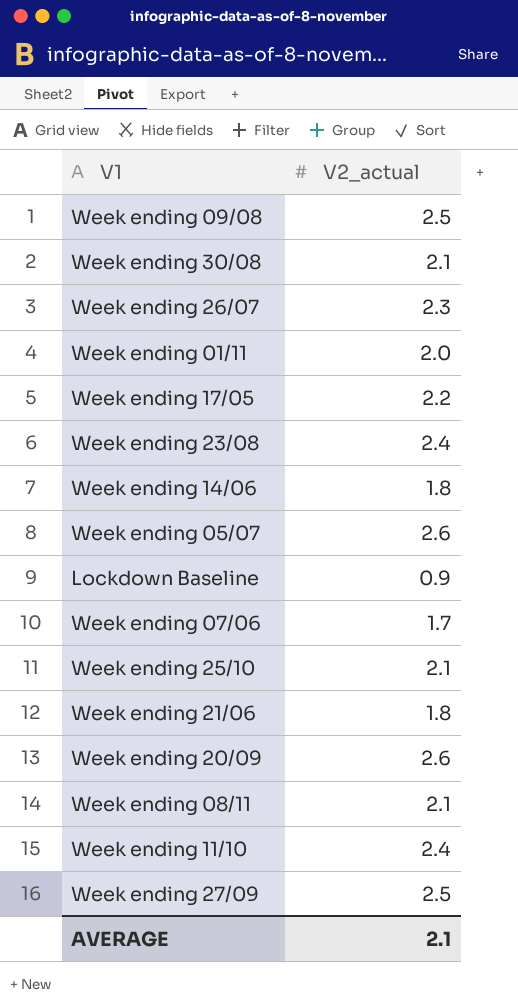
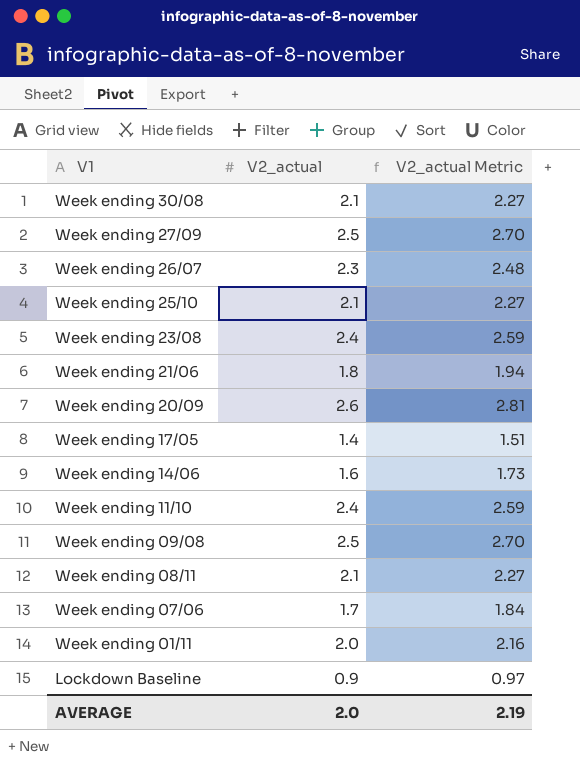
row order: none -> V1 descending
column V2_actual Metric | formula: none -> [V2_actual] * 1.08
row Week ending 05/07: 2.6 -> none
Week ending 17/05 | V2_actual: 2.2 -> 1.4
Week ending 14/06 | V2_actual: 1.8 -> 1.6
AVERAGE | V2_actual: 2.1 -> 2.0

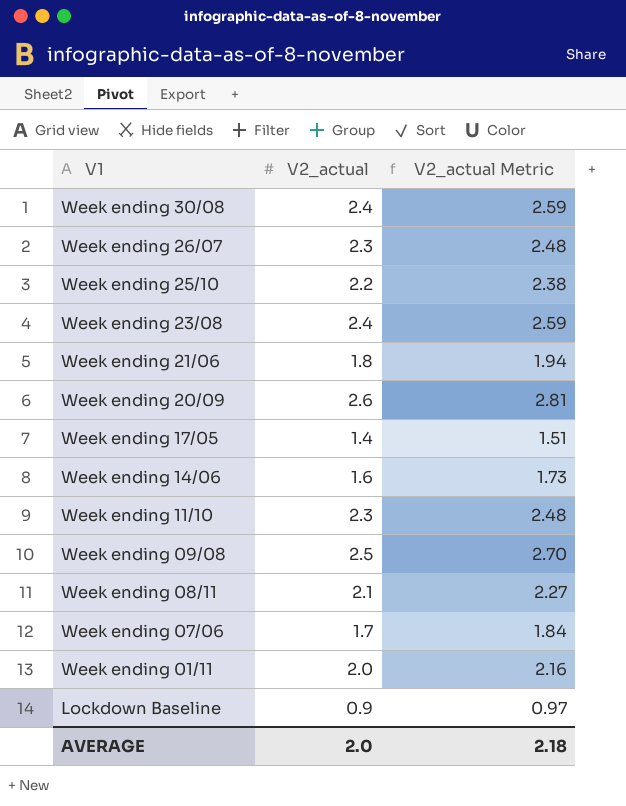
row Week ending 27/09: 2.5 | 2.70 -> none
Week ending 30/08 | V2_actual: 2.1 -> 2.4
Week ending 30/08 | V2_actual Metric: 2.27 -> 2.59
Week ending 25/10 | V2_actual: 2.1 -> 2.2
Week ending 25/10 | V2_actual Metric: 2.27 -> 2.38
Week ending 11/10 | V2_actual: 2.4 -> 2.3
Week ending 11/10 | V2_actual Metric: 2.59 -> 2.48
AVERAGE | V2_actual Metric: 2.19 -> 2.18

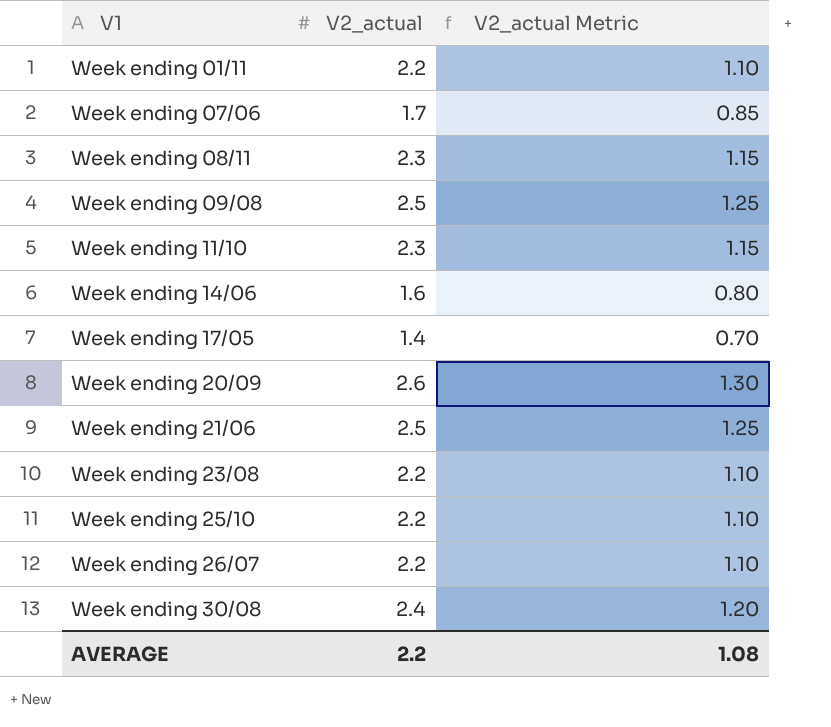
row order: V1 descending -> V1 ascending
column V2_actual Metric | formula: [V2_actual] * 1.08 -> [V2_actual] * 0.5
row Lockdown Baseline: 0.9 | 0.97 -> none
Week ending 01/11 | V2_actual: 2.0 -> 2.2
Week ending 08/11 | V2_actual: 2.1 -> 2.3
Week ending 21/06 | V2_actual: 1.8 -> 2.5
Week ending 23/08 | V2_actual: 2.4 -> 2.2
Week ending 26/07 | V2_actual: 2.3 -> 2.2
AVERAGE | V2_actual: 2.0 -> 2.2
AVERAGE | V2_actual Metric: 2.18 -> 1.08

